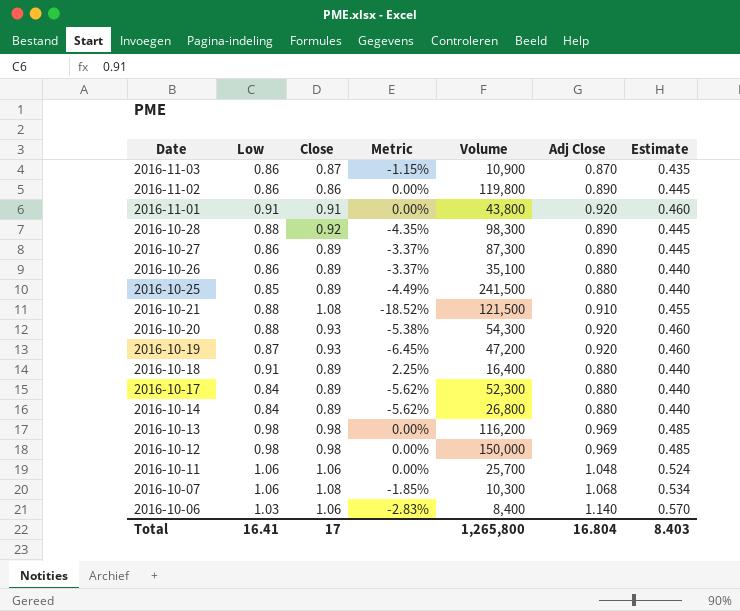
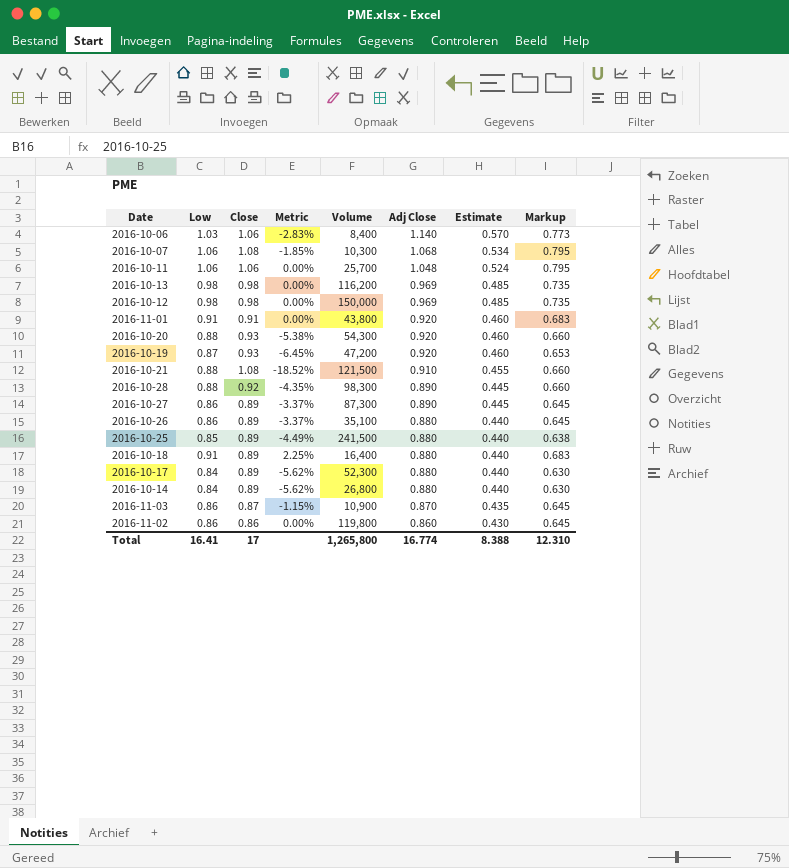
row order: Date descending -> Adj Close descending
column Markup | formula: none -> [Low] * 0.75
2016-11-02 | Adj Close: 0.890 -> 0.860
2016-11-02 | Estimate: 0.445 -> 0.430
Total | Adj Close: 16.804 -> 16.774
Total | Estimate: 8.403 -> 8.388

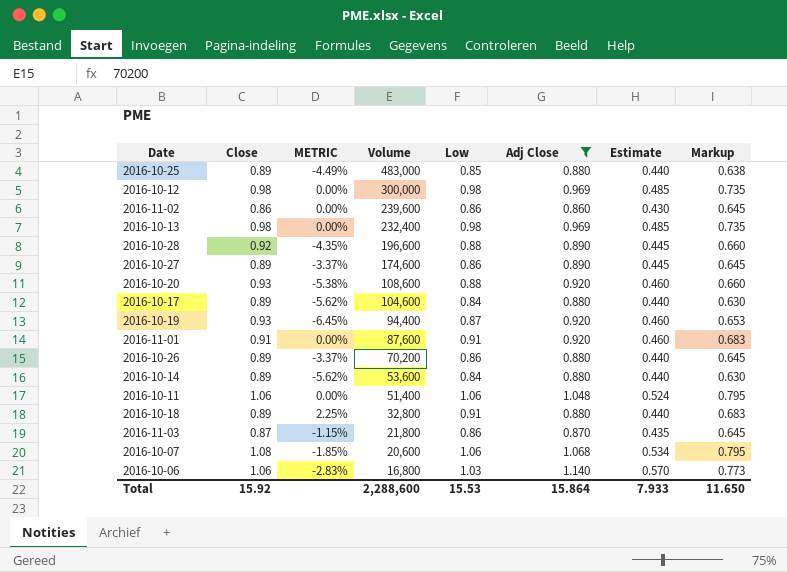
filter: none -> Adj Close != 0.910
row order: Adj Close descending -> Volume descending
column name: Metric -> METRIC
column Low | position: 2 -> 5
2016-10-25 | Volume: 241,500 -> 483,000
2016-10-12 | Volume: 150,000 -> 300,000
2016-11-02 | Volume: 119,800 -> 239,600
2016-10-13 | Volume: 116,200 -> 232,400
2016-10-28 | Volume: 98,300 -> 196,600
2016-10-27 | Volume: 87,300 -> 174,600
2016-10-20 | Volume: 54,300 -> 108,600
2016-10-17 | Volume: 52,300 -> 104,600
2016-10-19 | Volume: 47,200 -> 94,400
2016-11-01 | Volume: 43,800 -> 87,600
2016-10-26 | Volume: 35,100 -> 70,200
2016-10-14 | Volume: 26,800 -> 53,600
2016-10-11 | Volume: 25,700 -> 51,400
2016-10-18 | Volume: 16,400 -> 32,800
2016-11-03 | Volume: 10,900 -> 21,800
2016-10-07 | Volume: 10,300 -> 20,600
2016-10-06 | Volume: 8,400 -> 16,800
Total | Close: 17 -> 15.92
Total | Volume: 1,265,800 -> 2,288,600
Total | Low: 16.41 -> 15.53
Total | Adj Close: 16.774 -> 15.864
Total | Estimate: 8.388 -> 7.933
Total | Markup: 12.310 -> 11.650

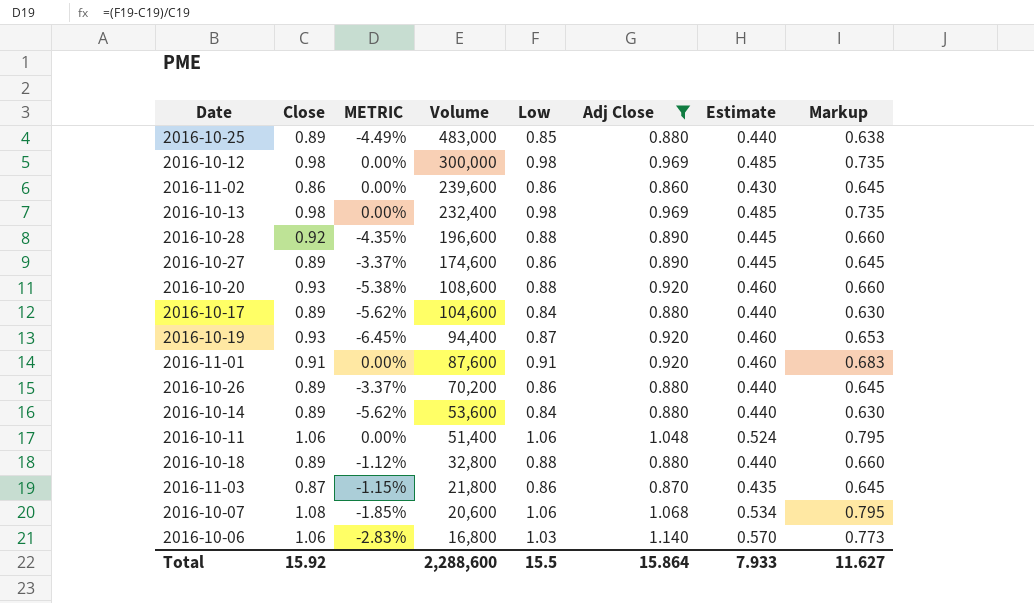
2016-10-18 | METRIC: 2.25% -> -1.12%
2016-10-18 | Low: 0.91 -> 0.88
2016-10-18 | Markup: 0.683 -> 0.660
Total | Low: 15.53 -> 15.5
Total | Markup: 11.650 -> 11.627

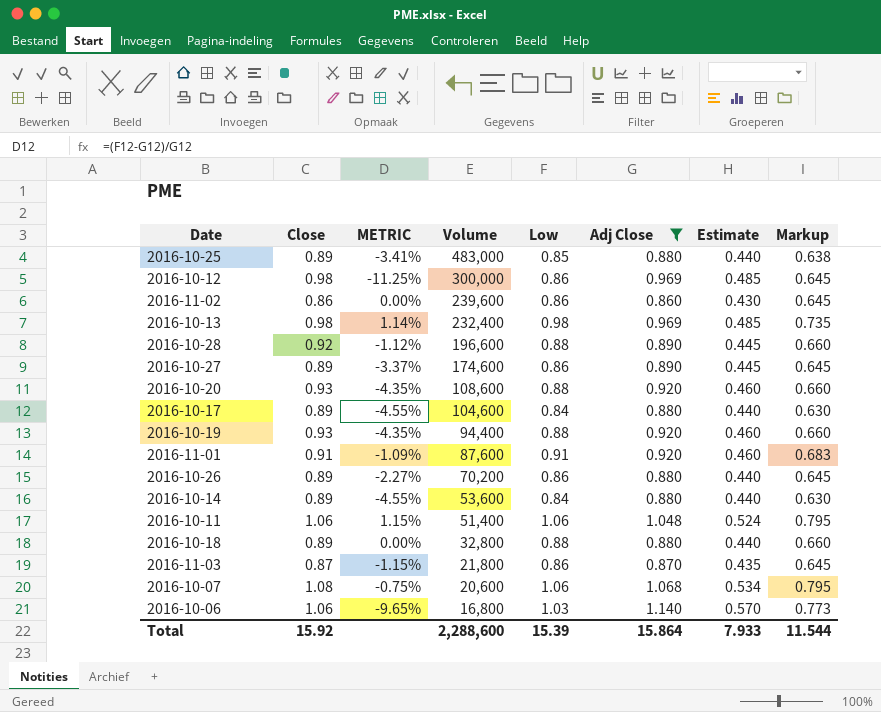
column METRIC | formula: ([Low] - [Close]) / [Close] -> ([Low] - [Adj Close]) / [Adj Close]
2016-10-12 | Low: 0.98 -> 0.86
2016-10-12 | Markup: 0.735 -> 0.645
2016-10-19 | Low: 0.87 -> 0.88
2016-10-19 | Markup: 0.653 -> 0.660
Total | Low: 15.5 -> 15.39
Total | Markup: 11.627 -> 11.544

